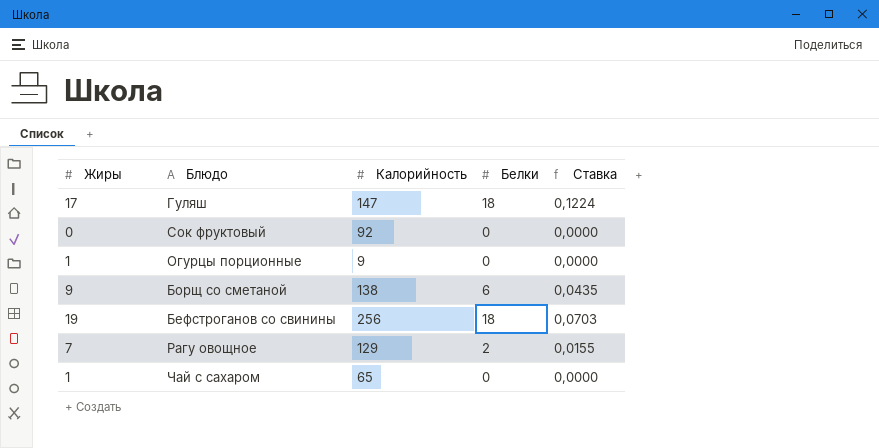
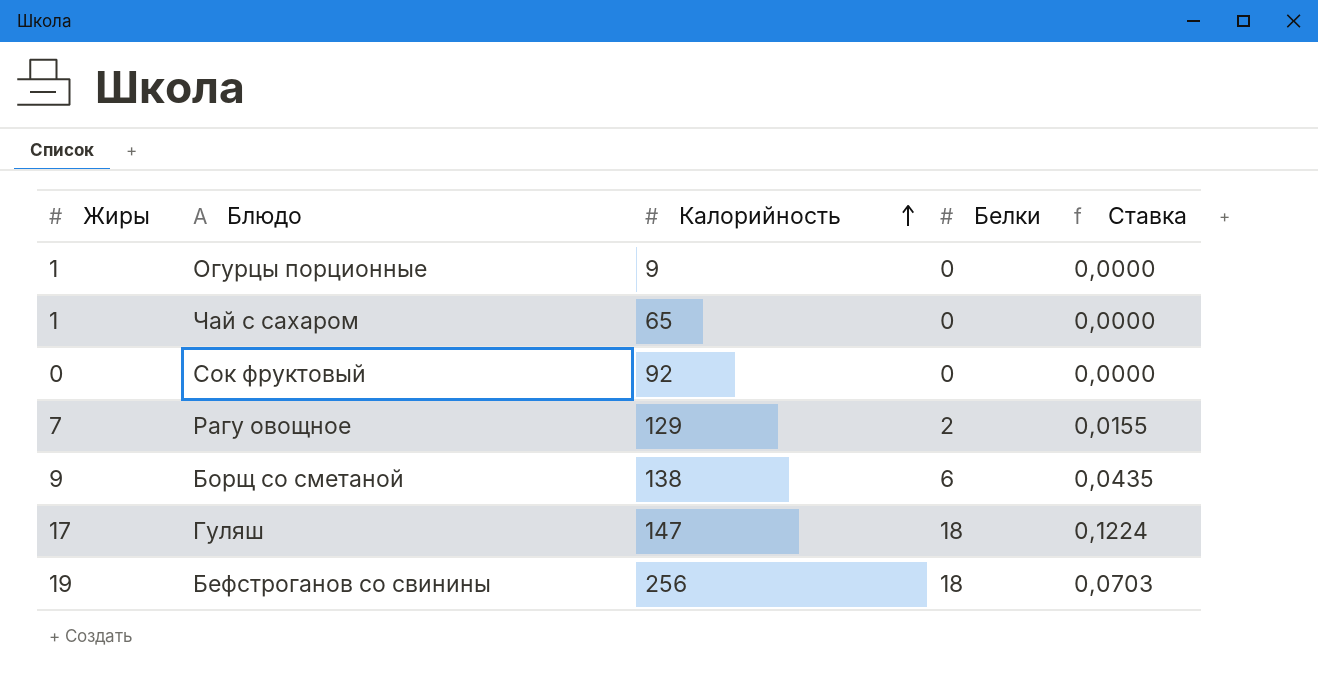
row order: none -> Калорийность ascending

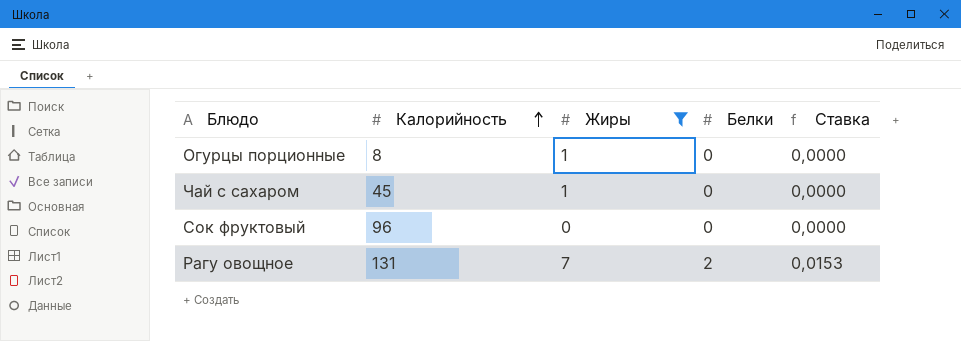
filter: none -> Жиры <= 7
column Жиры | position: 1 -> 3
Огурцы порционные | Калорийность: 9 -> 8
Чай с сахаром | Калорийность: 65 -> 45
Сок фруктовый | Калорийность: 92 -> 96
Рагу овощное | Калорийность: 129 -> 131
Рагу овощное | Ставка: 0,0155 -> 0,0153

